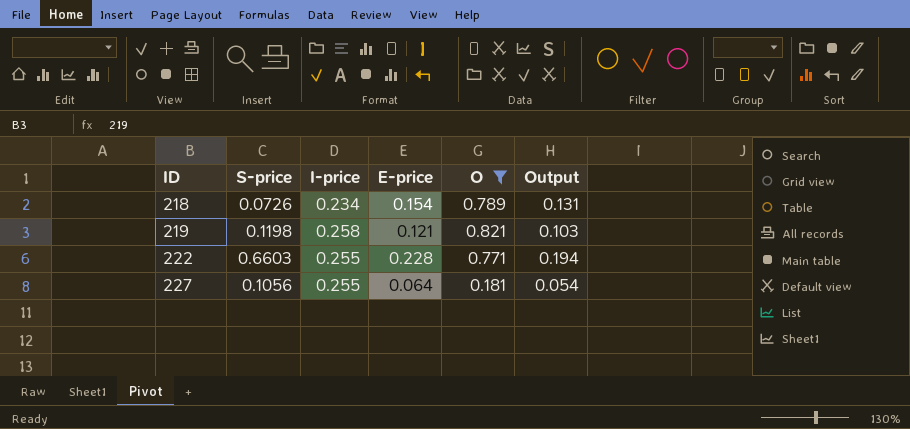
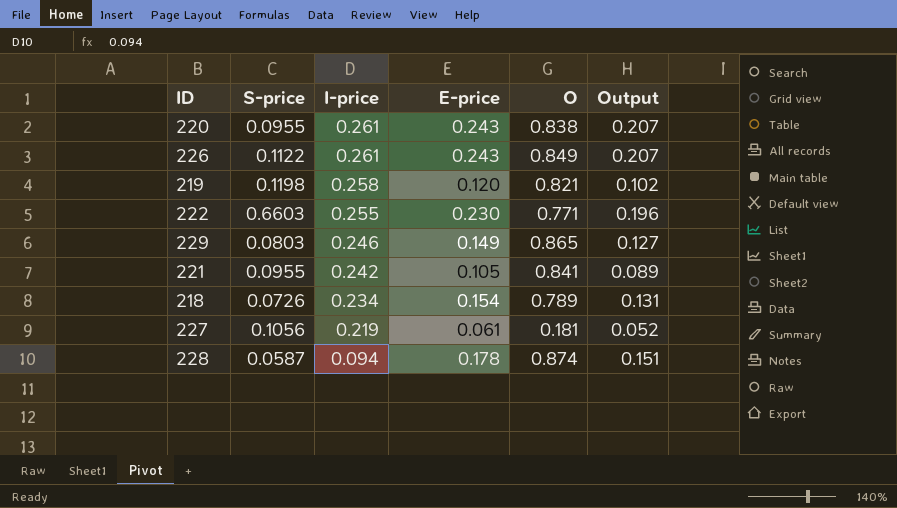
filter: O <= 0.821 -> none
row order: ID ascending -> I-price descending
219 | E-price: 0.121 -> 0.120
219 | Output: 0.103 -> 0.102
222 | E-price: 0.228 -> 0.230
222 | Output: 0.194 -> 0.196
227 | I-price: 0.255 -> 0.219
227 | E-price: 0.064 -> 0.061
227 | Output: 0.054 -> 0.052

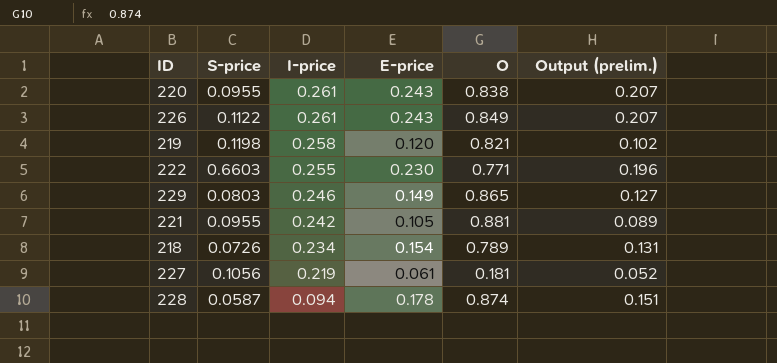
column name: Output -> Output (prelim.)
221 | O: 0.841 -> 0.881

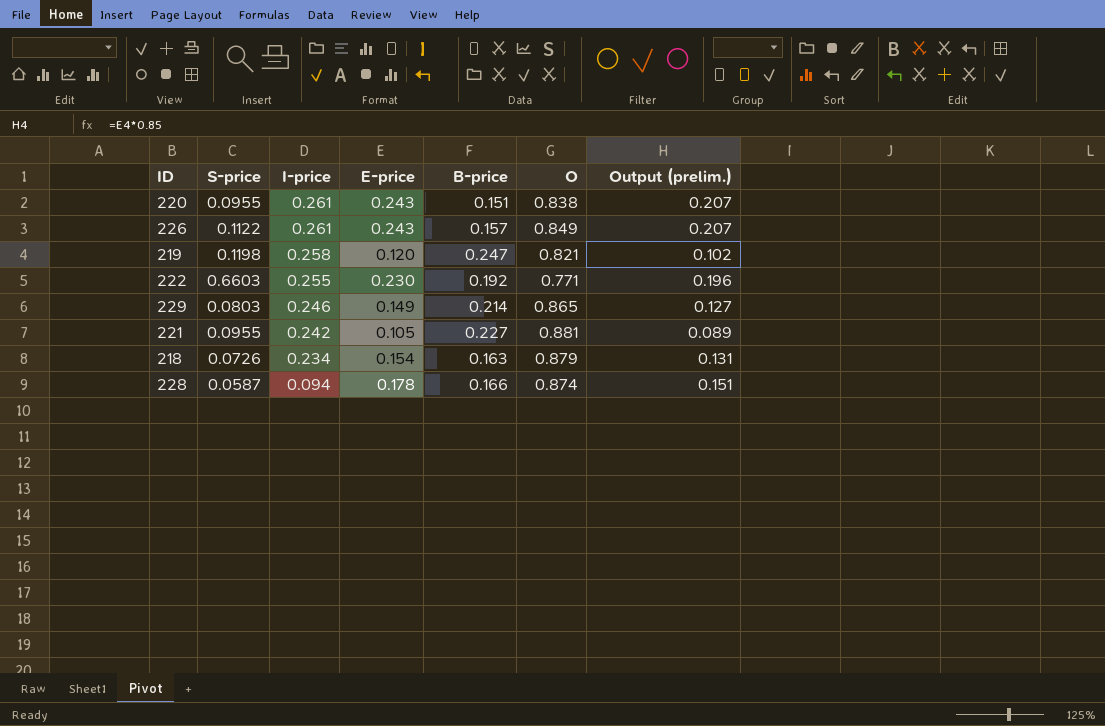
column B-price | position: none -> 5
row 227: 0.1056 | 0.219 | 0.061 | 0.181 | 0.052 -> none
218 | O: 0.789 -> 0.879

